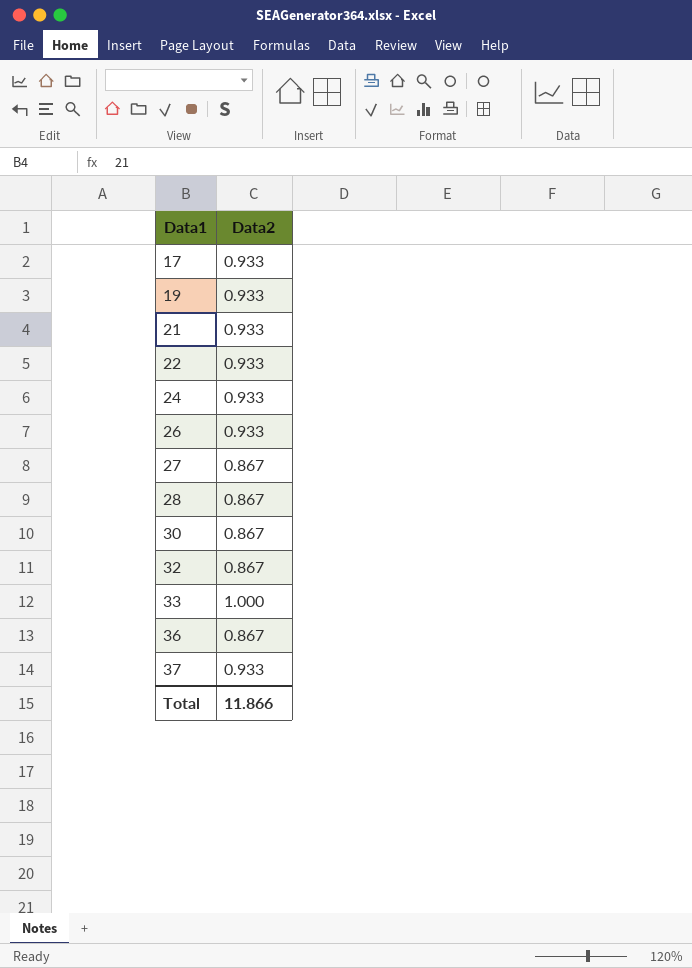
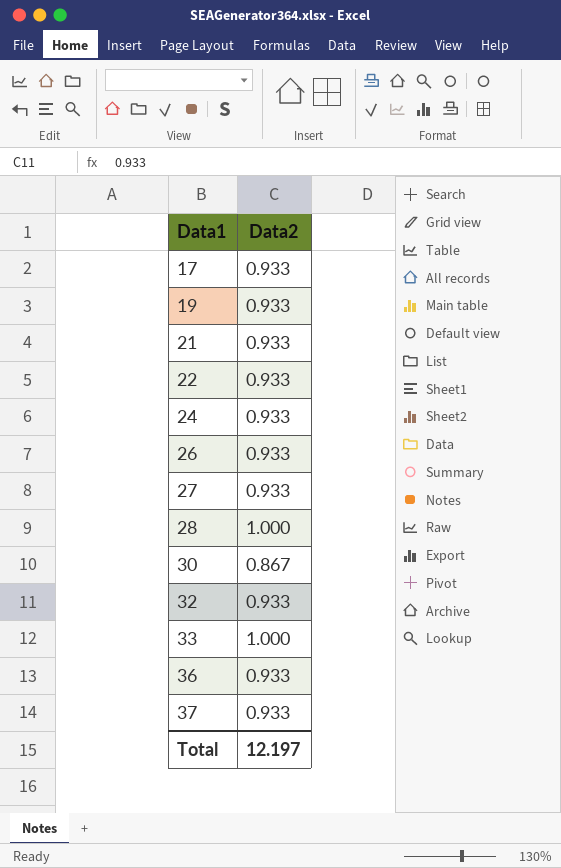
27 | Data2: 0.867 -> 0.933
28 | Data2: 0.867 -> 1.000
32 | Data2: 0.867 -> 0.933
36 | Data2: 0.867 -> 0.933
Total | Data2: 11.866 -> 12.197

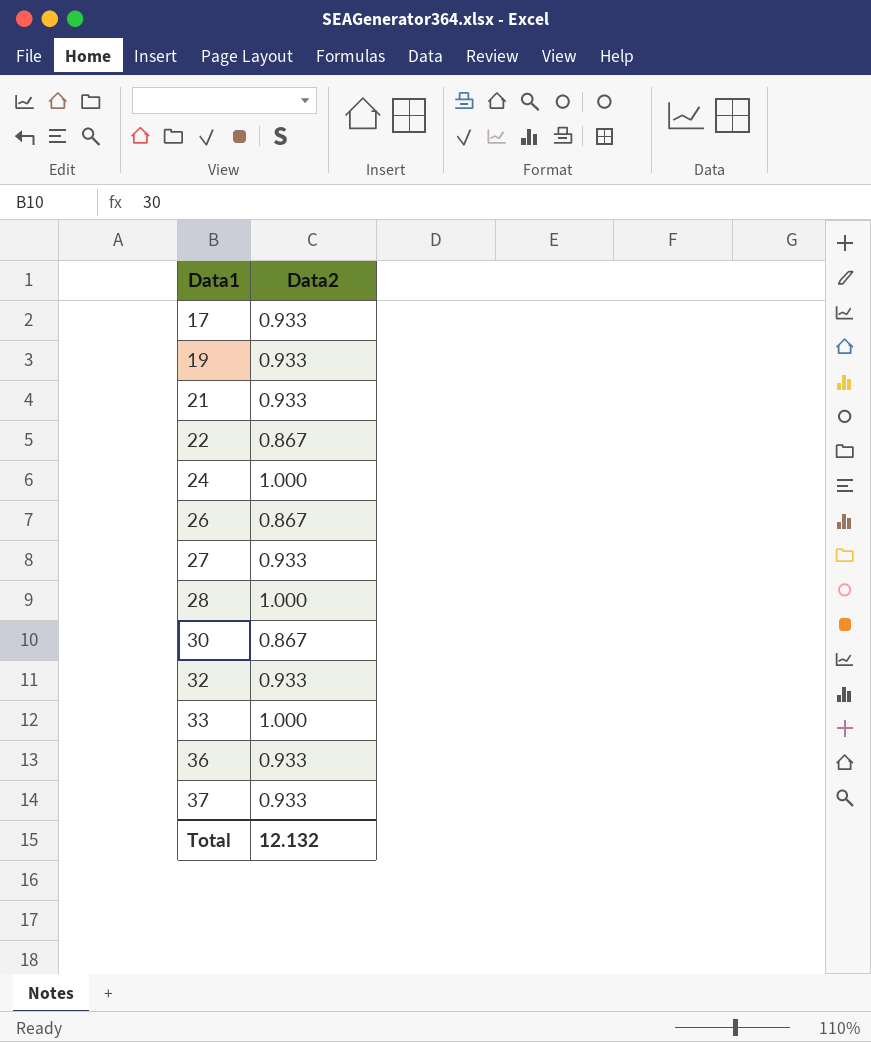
22 | Data2: 0.933 -> 0.867
24 | Data2: 0.933 -> 1.000
26 | Data2: 0.933 -> 0.867
Total | Data2: 12.197 -> 12.132

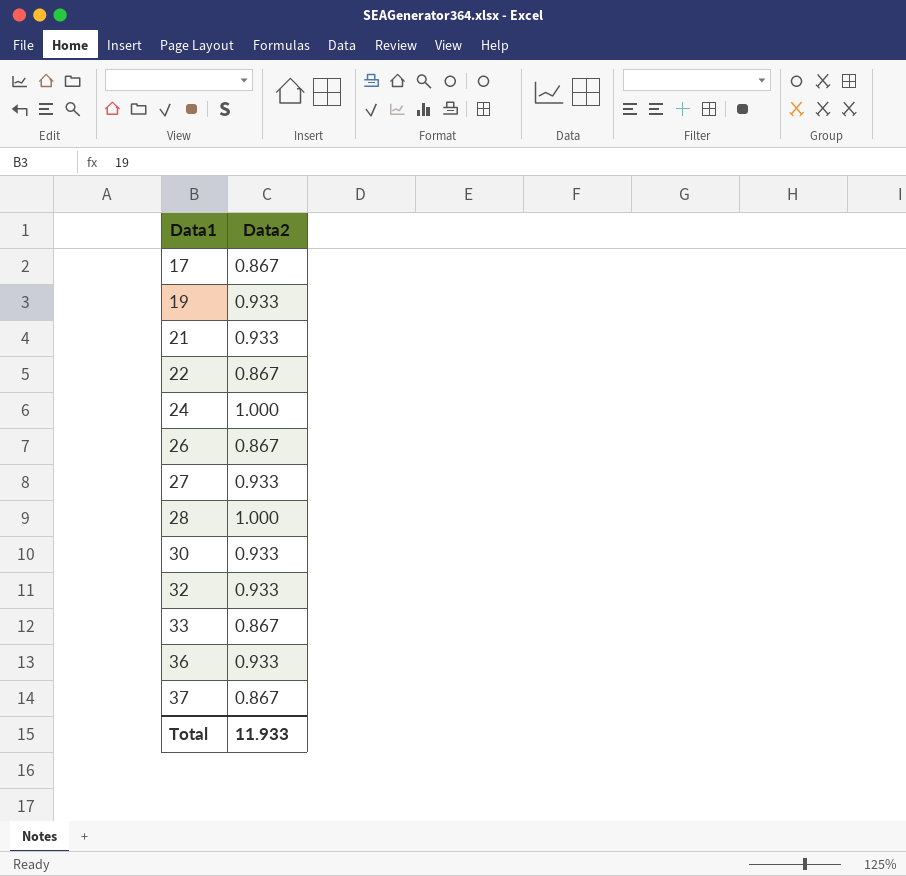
17 | Data2: 0.933 -> 0.867
30 | Data2: 0.867 -> 0.933
33 | Data2: 1.000 -> 0.867
37 | Data2: 0.933 -> 0.867
Total | Data2: 12.132 -> 11.933

